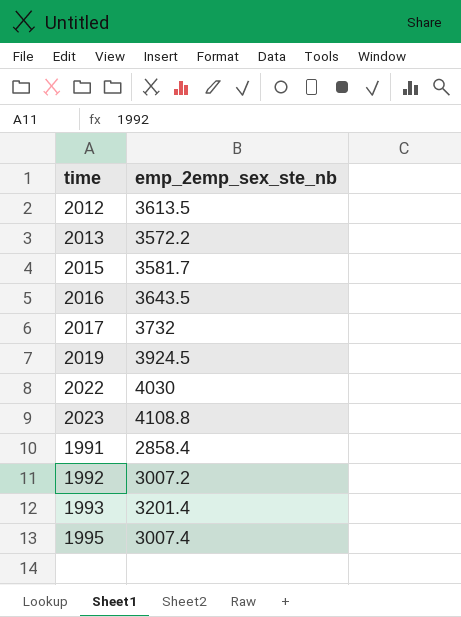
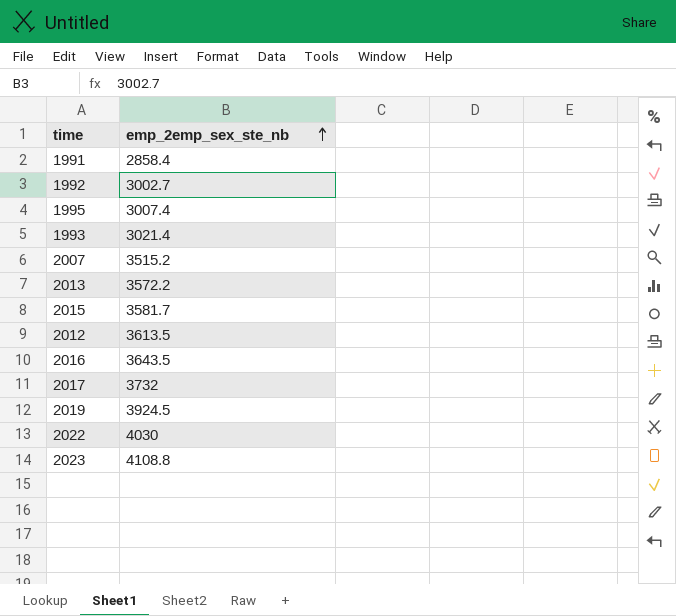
row order: none -> emp_2emp_sex_ste_nb ascending
1992 | emp_2emp_sex_ste_nb: 3007.2 -> 3002.7
1993 | emp_2emp_sex_ste_nb: 3201.4 -> 3021.4
row 2007: none -> 3515.2

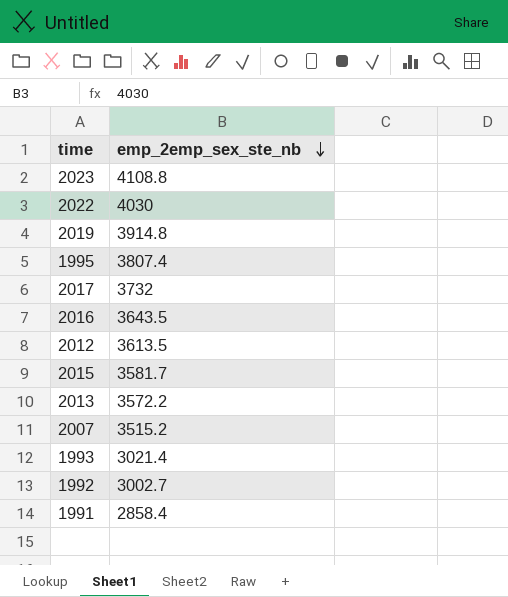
row order: emp_2emp_sex_ste_nb ascending -> emp_2emp_sex_ste_nb descending
2019 | emp_2emp_sex_ste_nb: 3924.5 -> 3914.8
1995 | emp_2emp_sex_ste_nb: 3007.4 -> 3807.4

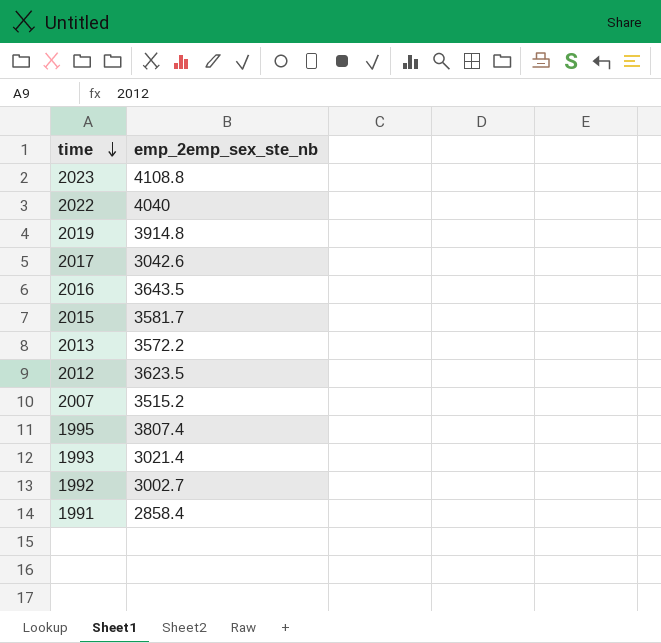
row order: emp_2emp_sex_ste_nb descending -> time descending
2022 | emp_2emp_sex_ste_nb: 4030 -> 4040
2017 | emp_2emp_sex_ste_nb: 3732 -> 3042.6
2012 | emp_2emp_sex_ste_nb: 3613.5 -> 3623.5

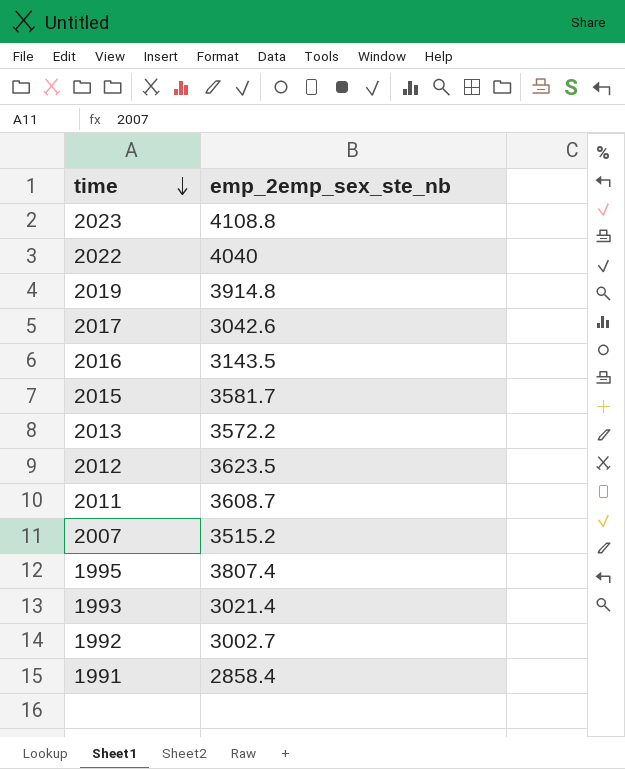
2016 | emp_2emp_sex_ste_nb: 3643.5 -> 3143.5
row 2011: none -> 3608.7

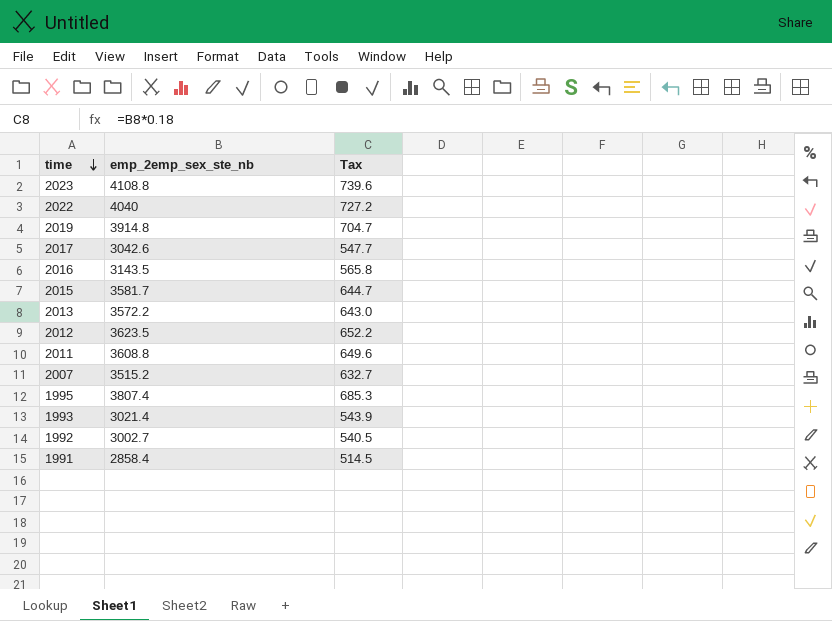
column Tax | formula: none -> [emp_2emp_sex_ste_nb] * 0.18
2011 | emp_2emp_sex_ste_nb: 3608.7 -> 3608.8

